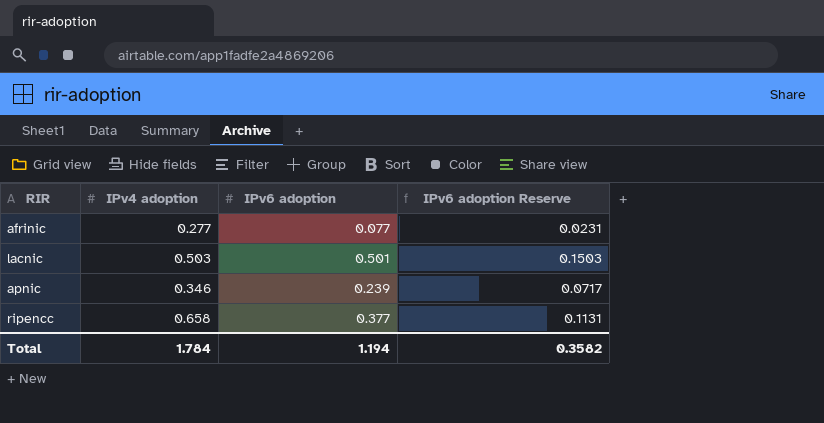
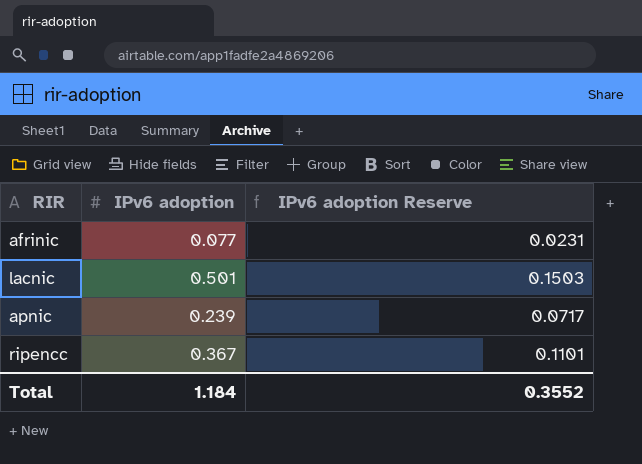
column IPv4 adoption | position: 2 -> none
ripencc | IPv6 adoption: 0.377 -> 0.367
ripencc | IPv6 adoption Reserve: 0.1131 -> 0.1101
Total | IPv6 adoption: 1.194 -> 1.184
Total | IPv6 adoption Reserve: 0.3582 -> 0.3552

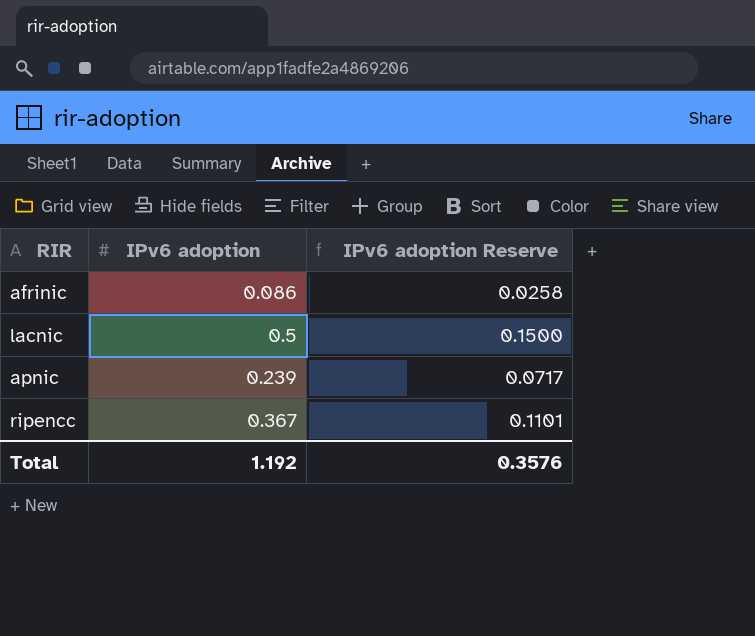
afrinic | IPv6 adoption: 0.077 -> 0.086
afrinic | IPv6 adoption Reserve: 0.0231 -> 0.0258
lacnic | IPv6 adoption: 0.501 -> 0.5
lacnic | IPv6 adoption Reserve: 0.1503 -> 0.1500
Total | IPv6 adoption: 1.184 -> 1.192
Total | IPv6 adoption Reserve: 0.3552 -> 0.3576

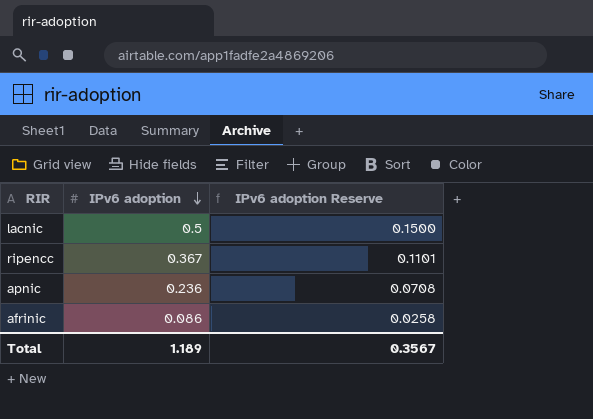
row order: none -> IPv6 adoption descending
apnic | IPv6 adoption: 0.239 -> 0.236
apnic | IPv6 adoption Reserve: 0.0717 -> 0.0708
Total | IPv6 adoption: 1.192 -> 1.189
Total | IPv6 adoption Reserve: 0.3576 -> 0.3567

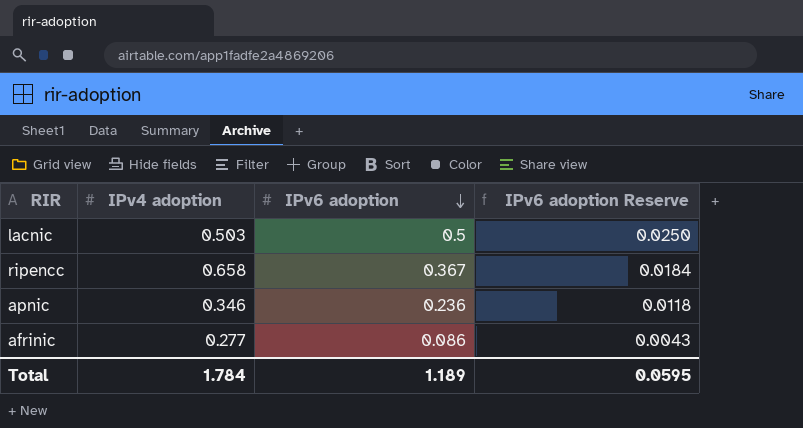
column IPv4 adoption | position: none -> 2
column IPv6 adoption Reserve | formula: [IPv6 adoption] * 0.3 -> [IPv6 adoption] * 0.05
Total | IPv6 adoption Reserve: 0.3567 -> 0.0595

